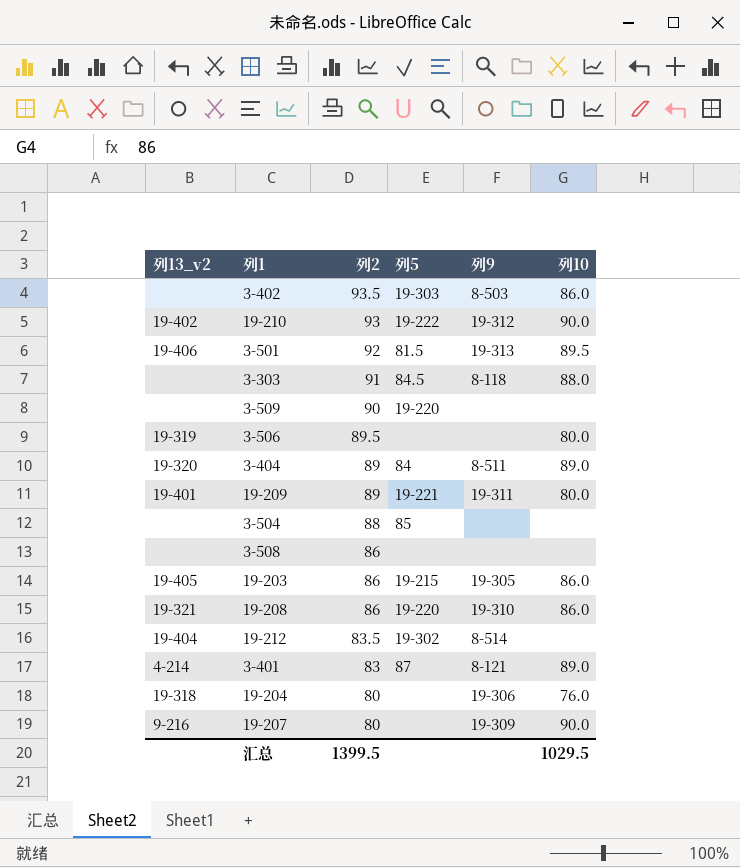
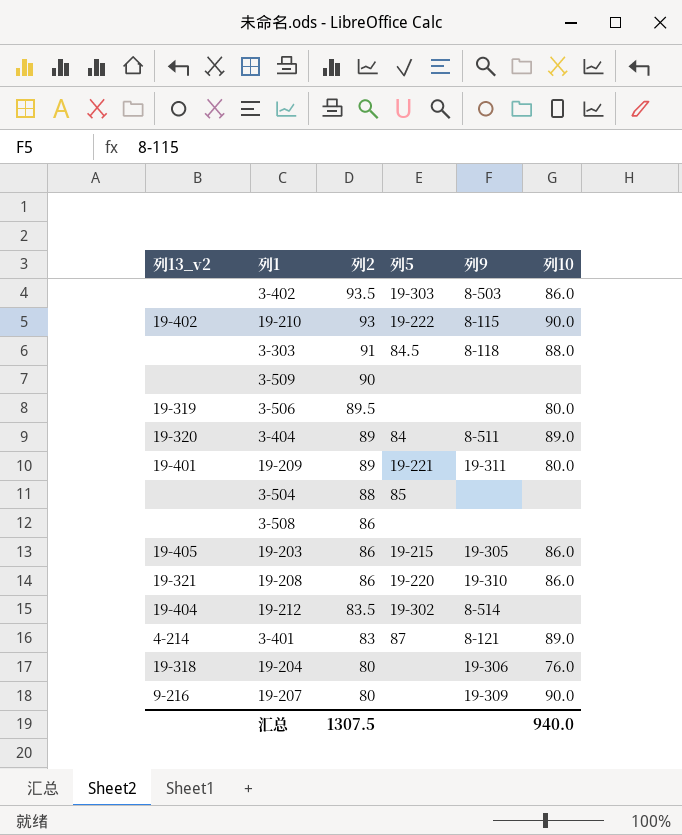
row 3-501: 19-406 | 92 | 81.5 | 19-313 | 89.5 -> none
19-210 | 列9: 19-312 -> 8-115
3-509 | 列5: 19-220 -> none
汇总 | 列2: 1399.5 -> 1307.5
汇总 | 列10: 1029.5 -> 940.0

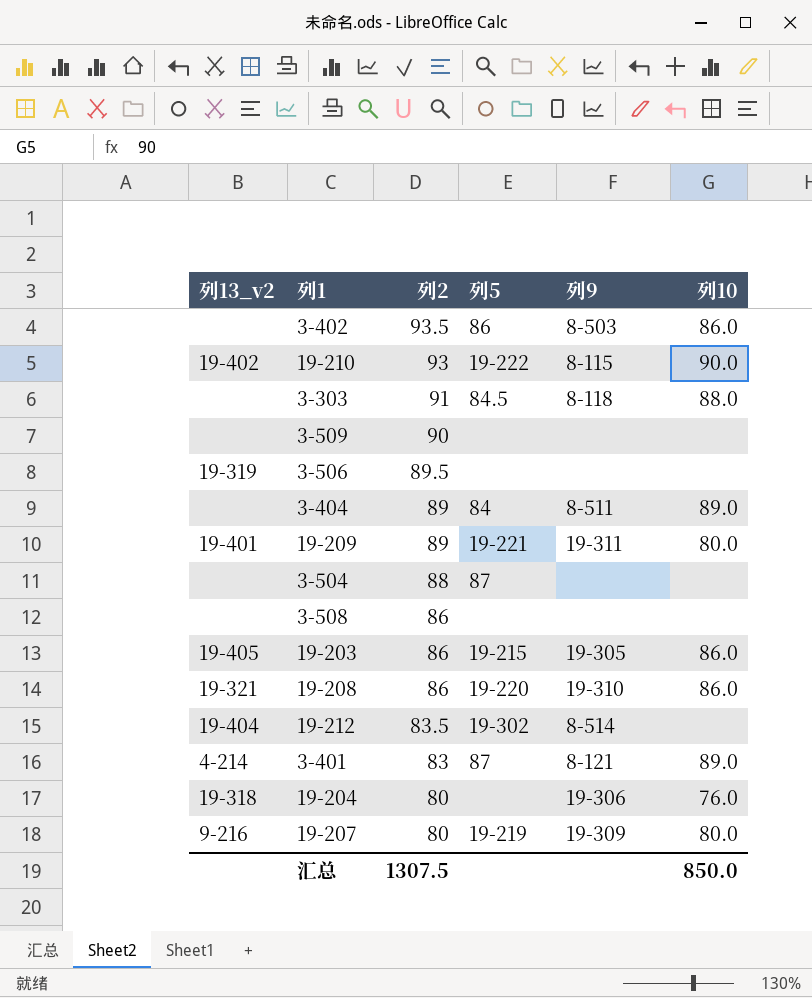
3-402 | 列5: 19-303 -> 86
3-506 | 列10: 80.0 -> none
3-404 | 列13_v2: 19-320 -> none
3-504 | 列5: 85 -> 87
19-207 | 列5: none -> 19-219
19-207 | 列10: 90.0 -> 80.0
汇总 | 列10: 940.0 -> 850.0

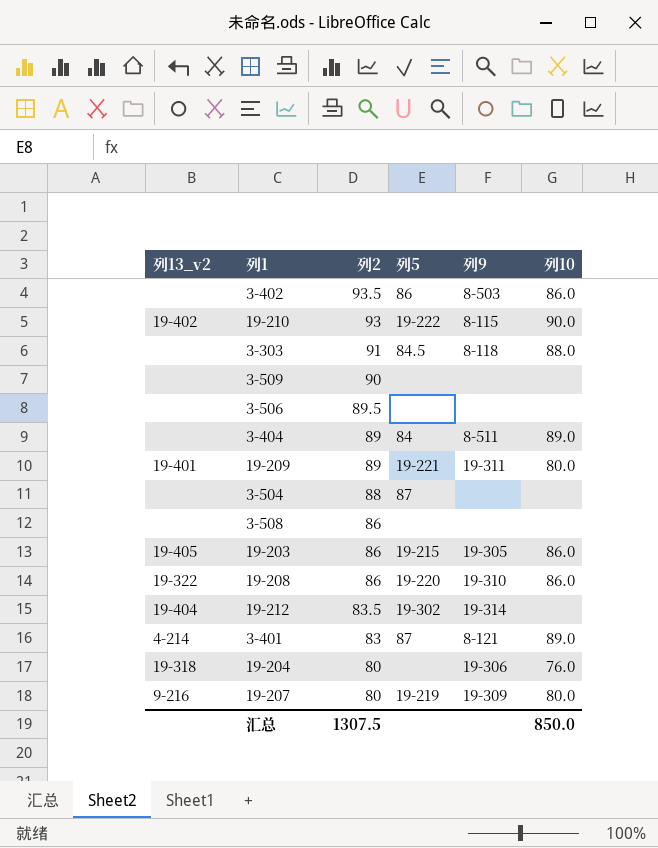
3-506 | 列13_v2: 19-319 -> none
19-208 | 列13_v2: 19-321 -> 19-322
19-212 | 列9: 8-514 -> 19-314

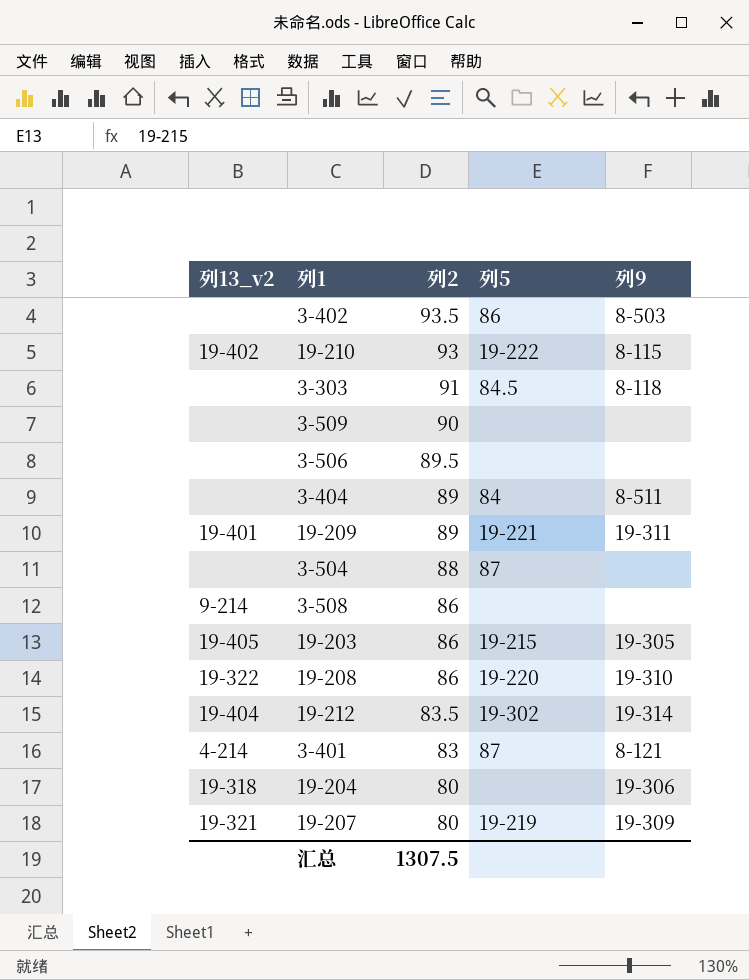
column 列10 | position: 6 -> none
3-508 | 列13_v2: none -> 9-214
19-207 | 列13_v2: 9-216 -> 19-321

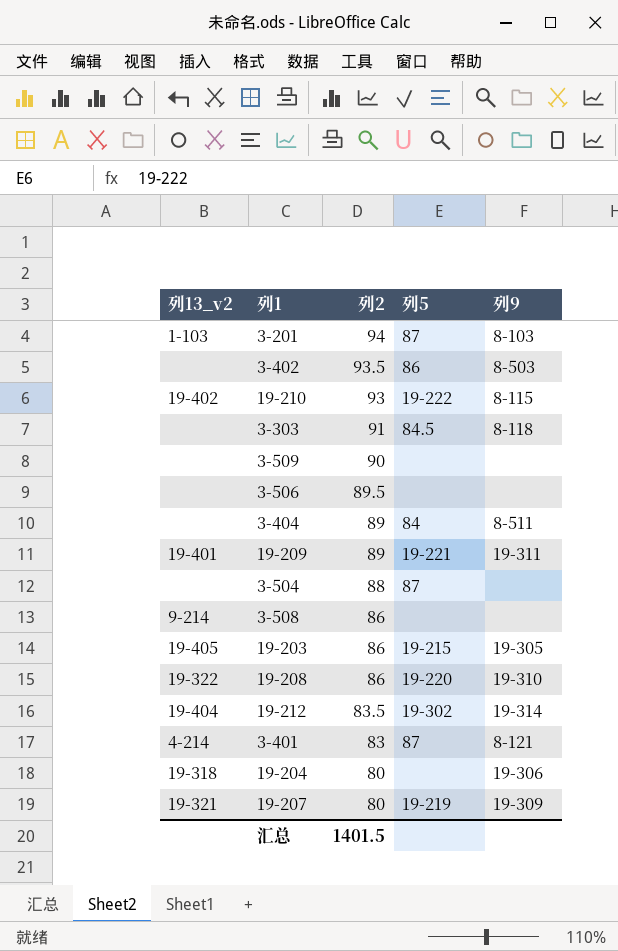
row 3-201: none -> 1-103 | 94 | 87 | 8-103
汇总 | 列2: 1307.5 -> 1401.5

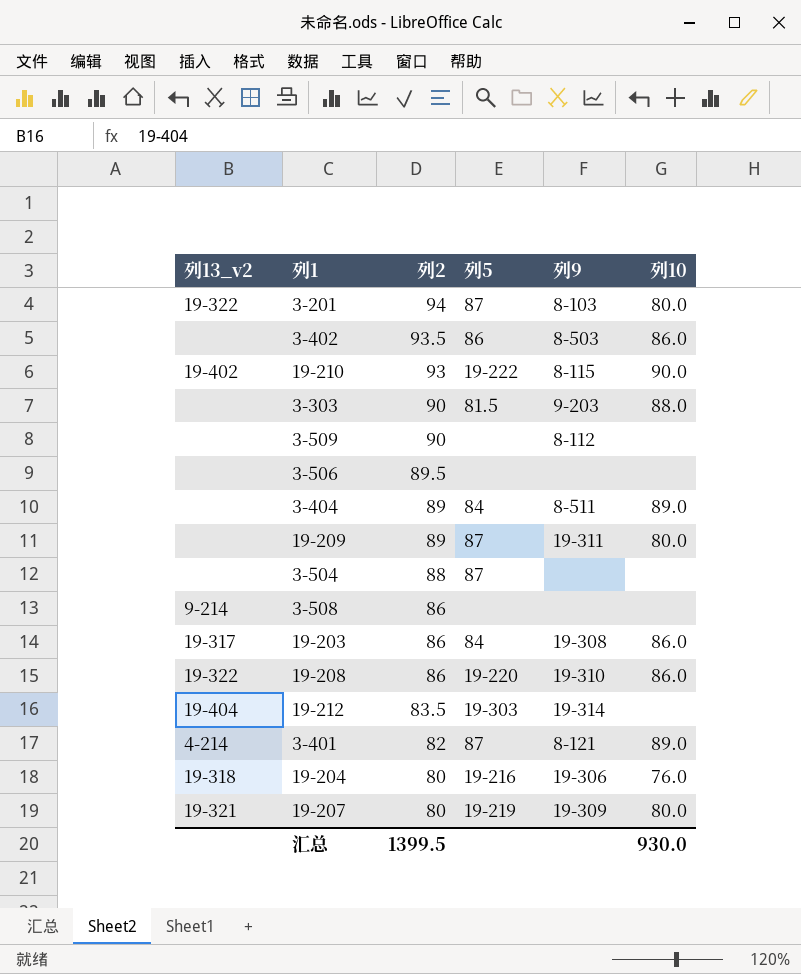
column 列10 | position: none -> 6
3-201 | 列13_v2: 1-103 -> 19-322
3-303 | 列2: 91 -> 90
3-303 | 列5: 84.5 -> 81.5
3-303 | 列9: 8-118 -> 9-203
3-509 | 列9: none -> 8-112
19-209 | 列13_v2: 19-401 -> none
19-209 | 列5: 19-221 -> 87
19-203 | 列13_v2: 19-405 -> 19-317
19-203 | 列5: 19-215 -> 84
19-203 | 列9: 19-305 -> 19-308
19-212 | 列5: 19-302 -> 19-303
3-401 | 列2: 83 -> 82
19-204 | 列5: none -> 19-216
汇总 | 列2: 1401.5 -> 1399.5

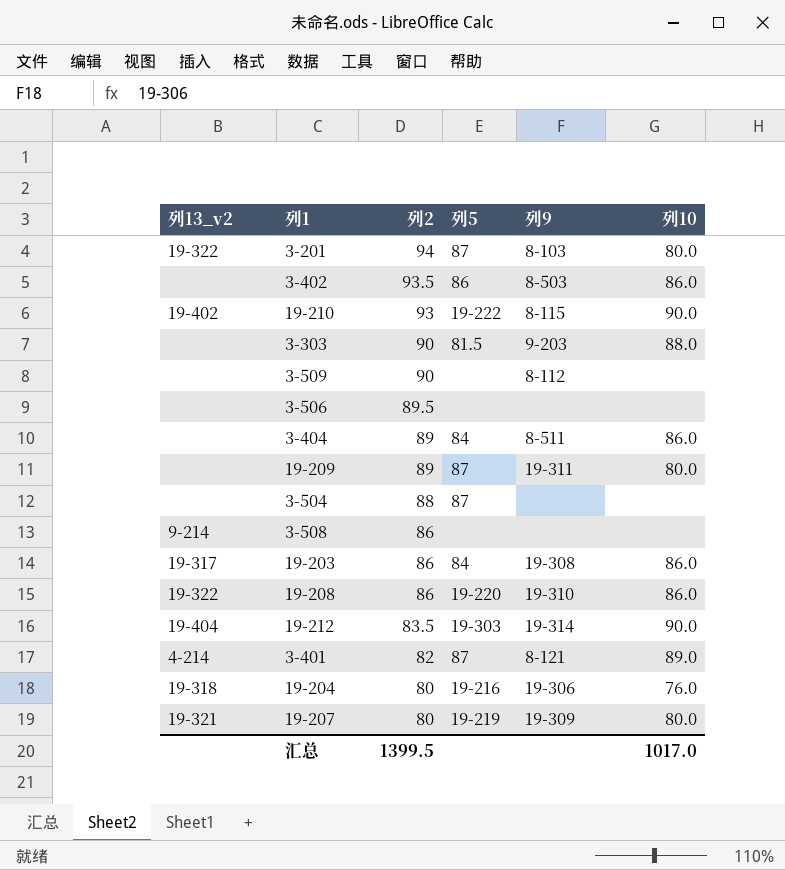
3-404 | 列10: 89.0 -> 86.0
19-212 | 列10: none -> 90.0
汇总 | 列10: 930.0 -> 1017.0

